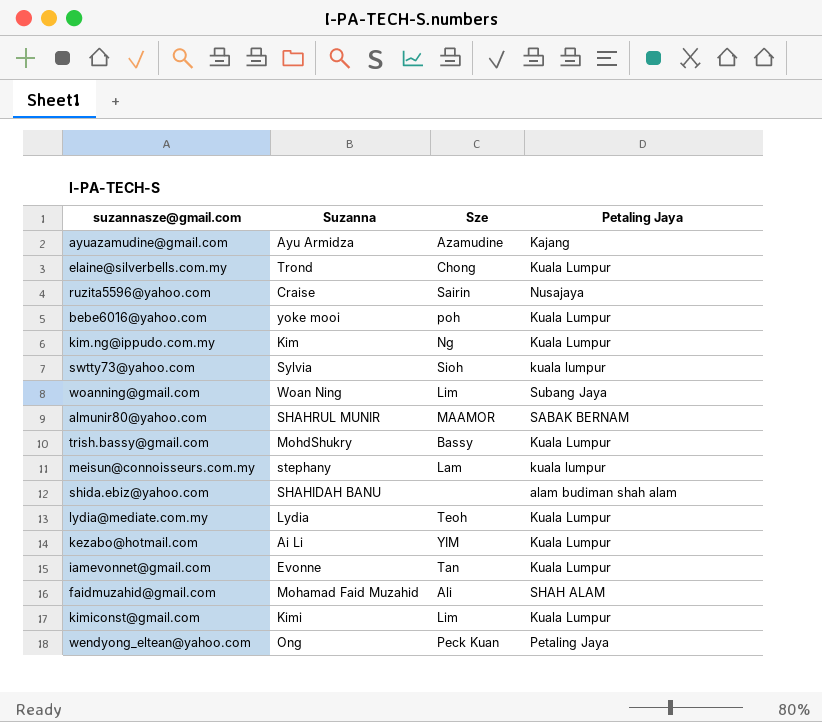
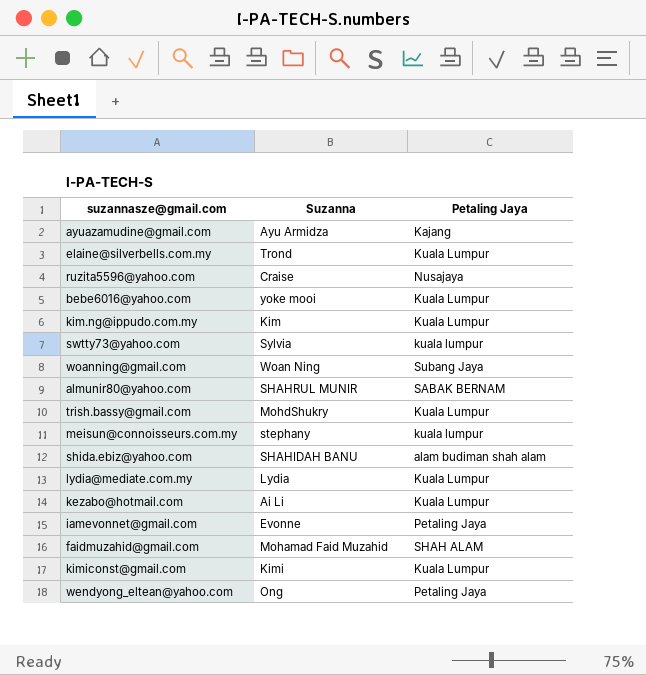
column Sze | position: 3 -> none
iamevonnet@gmail.com | Petaling Jaya: Kuala Lumpur -> Petaling Jaya

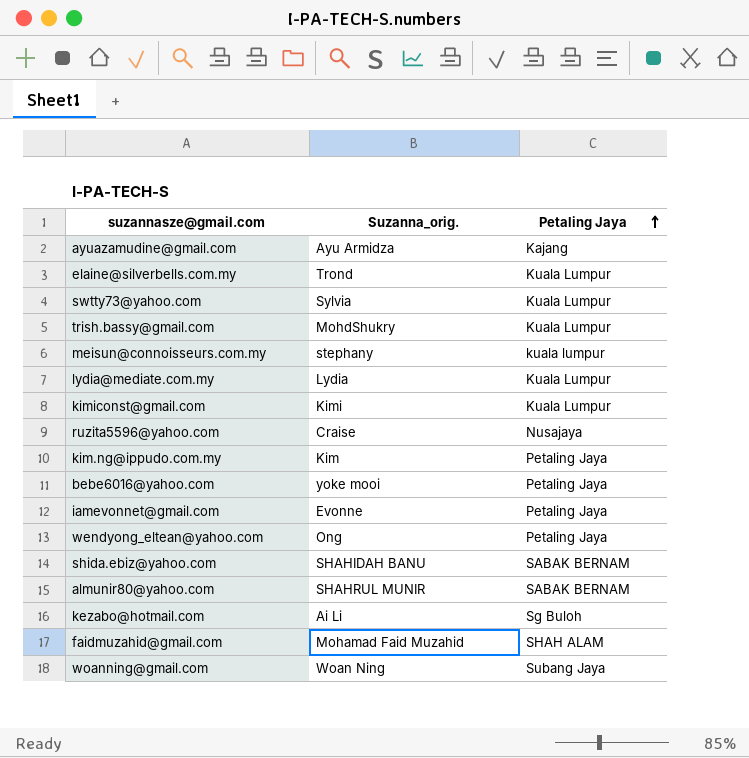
row order: none -> Petaling Jaya ascending
column name: Suzanna -> Suzanna_orig.
swtty73@yahoo.com | Petaling Jaya: kuala lumpur -> Kuala Lumpur
kim.ng@ippudo.com.my | Petaling Jaya: Kuala Lumpur -> Petaling Jaya
bebe6016@yahoo.com | Petaling Jaya: Kuala Lumpur -> Petaling Jaya
shida.ebiz@yahoo.com | Petaling Jaya: alam budiman shah alam -> SABAK BERNAM
kezabo@hotmail.com | Petaling Jaya: Kuala Lumpur -> Sg Buloh

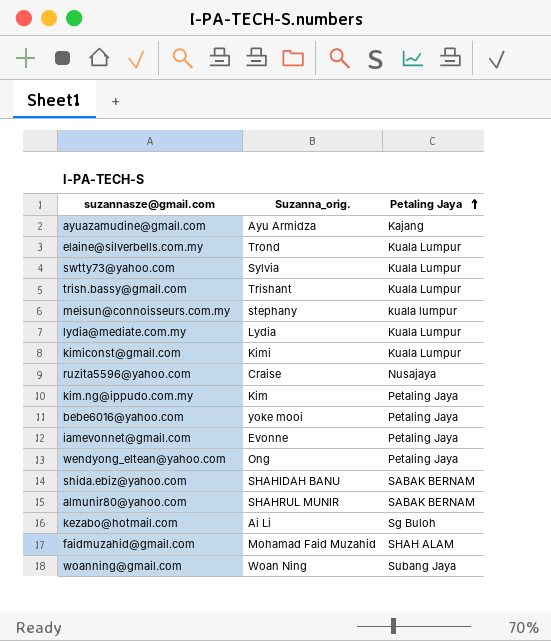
trish.bassy@gmail.com | Suzanna_orig.: MohdShukry -> Trishant

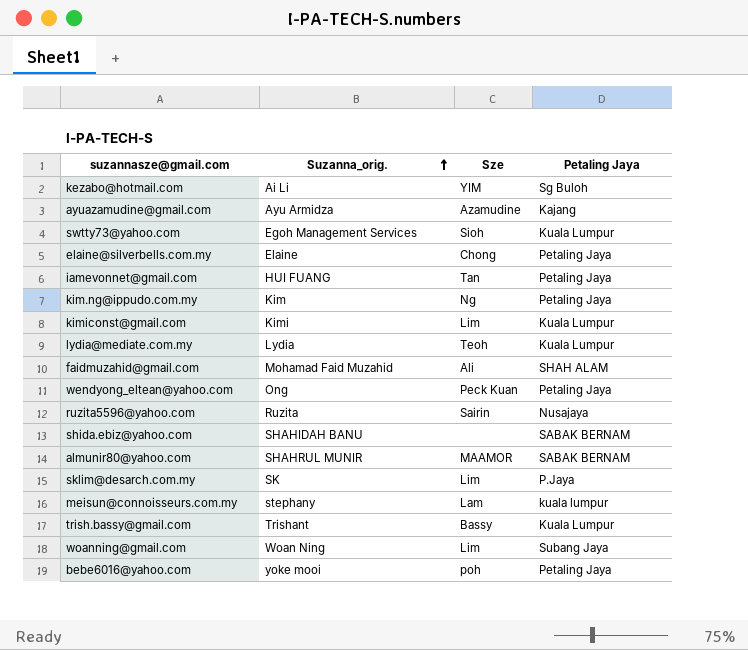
row order: Petaling Jaya ascending -> Suzanna_orig. ascending
column Sze | position: none -> 3
swtty73@yahoo.com | Suzanna_orig.: Sylvia -> Egoh Management Services
elaine@silverbells.com.my | Suzanna_orig.: Trond -> Elaine
elaine@silverbells.com.my | Petaling Jaya: Kuala Lumpur -> Petaling Jaya
iamevonnet@gmail.com | Suzanna_orig.: Evonne -> HUI FUANG
ruzita5596@yahoo.com | Suzanna_orig.: Craise -> Ruzita
row sklim@desarch.com.my: none -> SK | Lim | P.Jaya

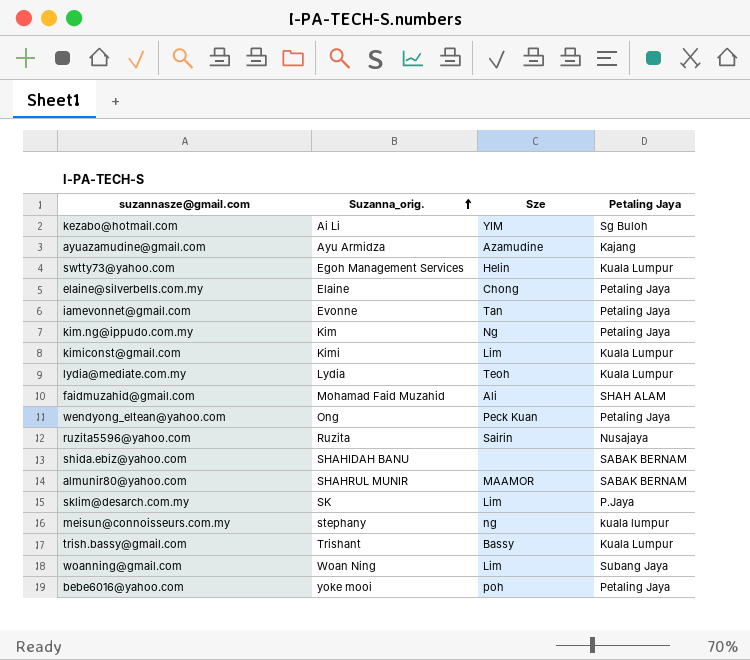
swtty73@yahoo.com | Sze: Sioh -> Helin
iamevonnet@gmail.com | Suzanna_orig.: HUI FUANG -> Evonne
meisun@connoisseurs.com.my | Sze: Lam -> ng

